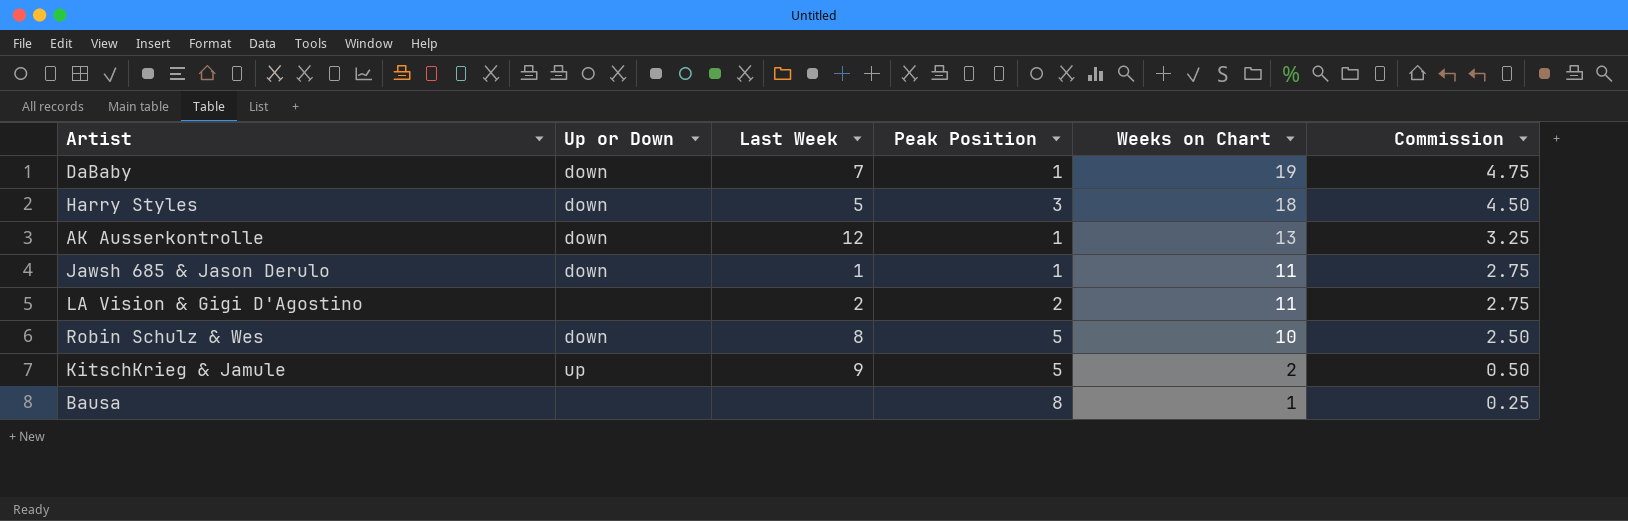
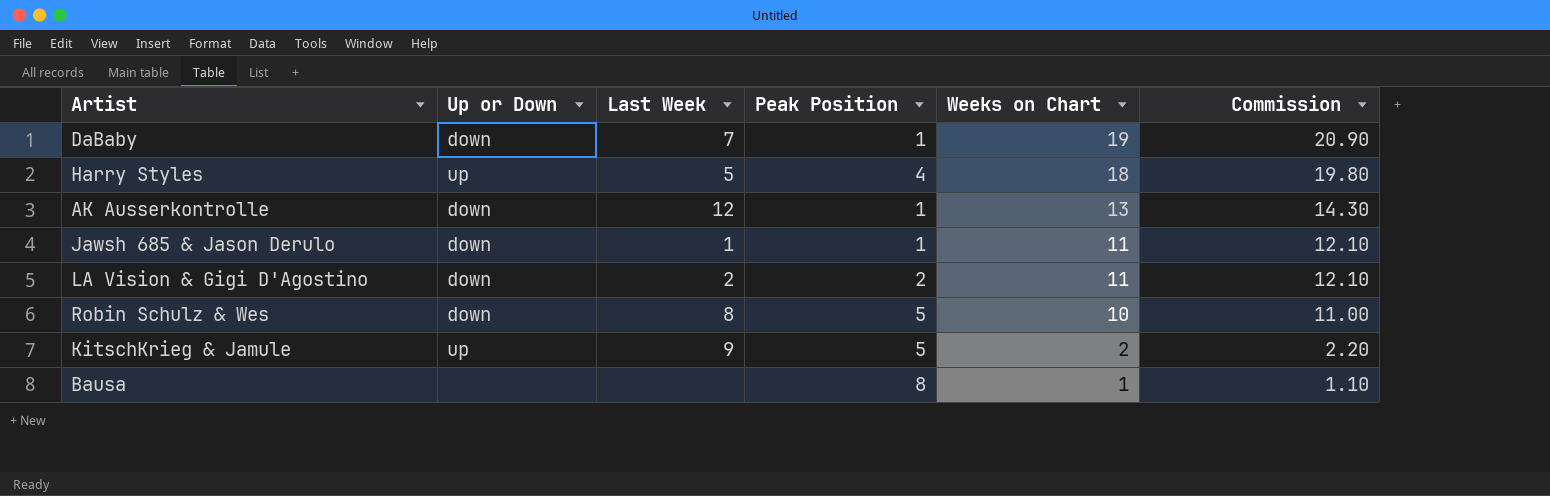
column Commission | formula: [Weeks on Chart] * 0.25 -> [Weeks on Chart] * 1.1
Harry Styles | Up or Down: down -> up
Harry Styles | Peak Position: 3 -> 4
LA Vision & Gigi D'Agostino | Up or Down: none -> down

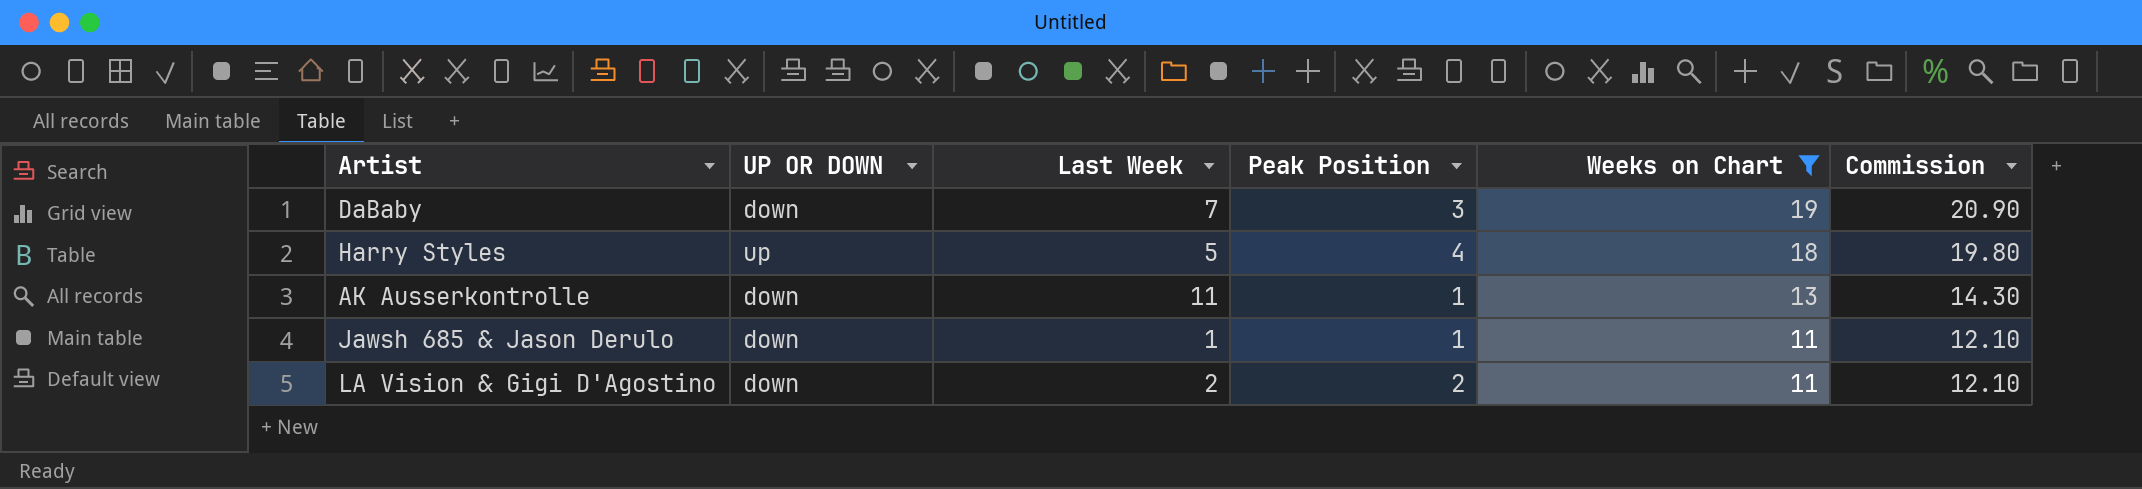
filter: none -> Weeks on Chart >= 11
column name: Up or Down -> UP OR DOWN
DaBaby | Peak Position: 1 -> 3
AK Ausserkontrolle | Last Week: 12 -> 11

